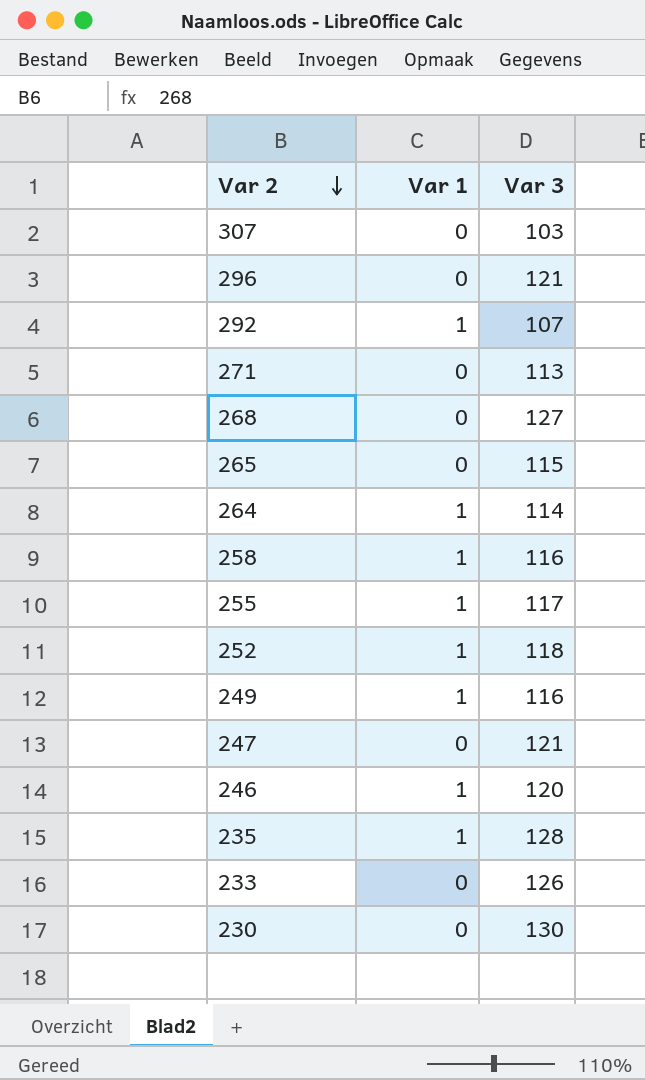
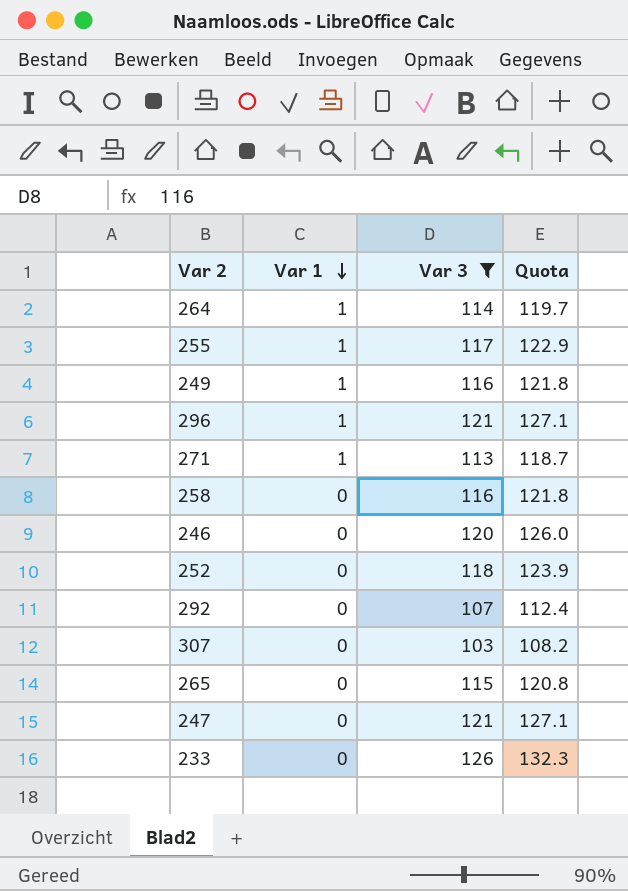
filter: none -> Var 3 <= 126
row order: Var 2 descending -> Var 1 descending
column Quota | formula: none -> [Var 3] * 1.05
296 | Var 1: 0 -> 1
271 | Var 1: 0 -> 1
258 | Var 1: 1 -> 0
246 | Var 1: 1 -> 0
252 | Var 1: 1 -> 0
292 | Var 1: 1 -> 0

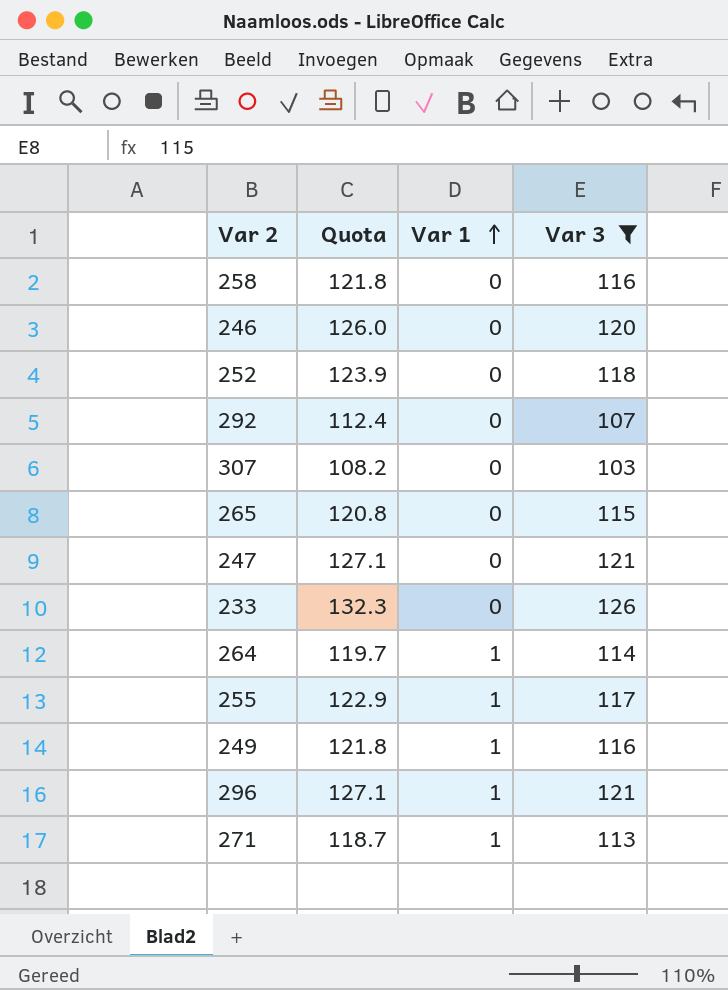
row order: Var 1 descending -> Var 1 ascending
column Quota | position: 4 -> 2

